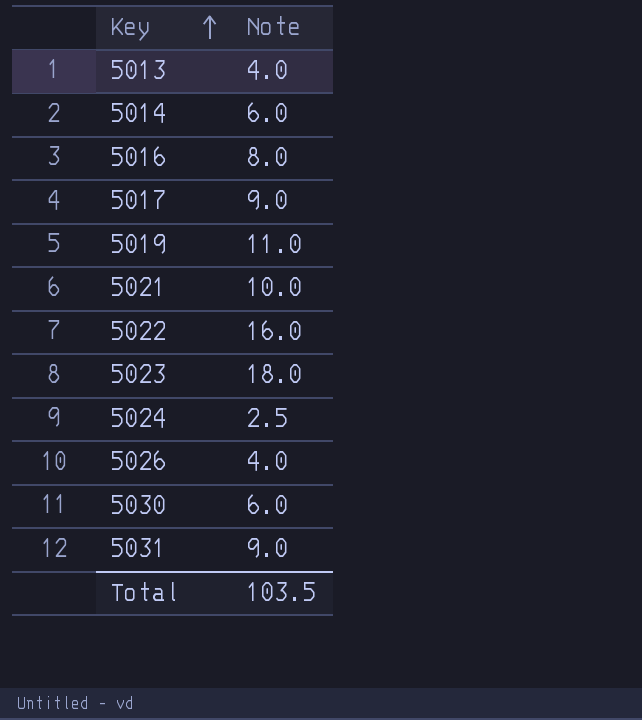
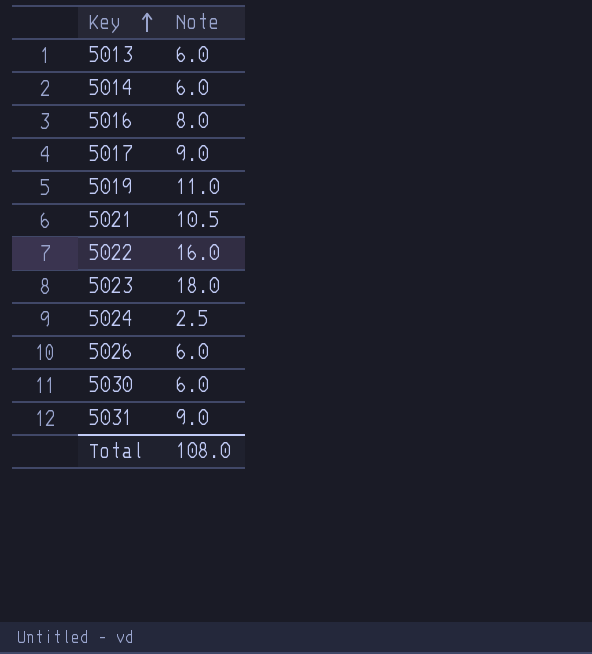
5013 | Note: 4.0 -> 6.0
5021 | Note: 10.0 -> 10.5
5026 | Note: 4.0 -> 6.0
Total | Note: 103.5 -> 108.0

